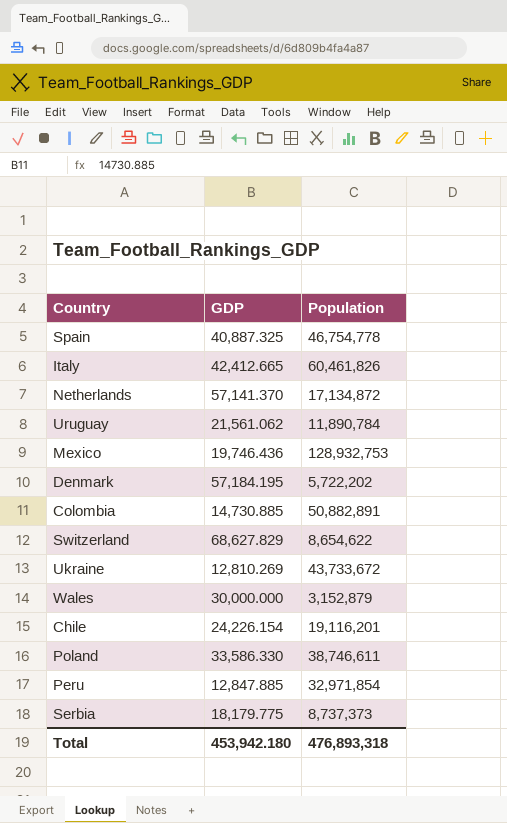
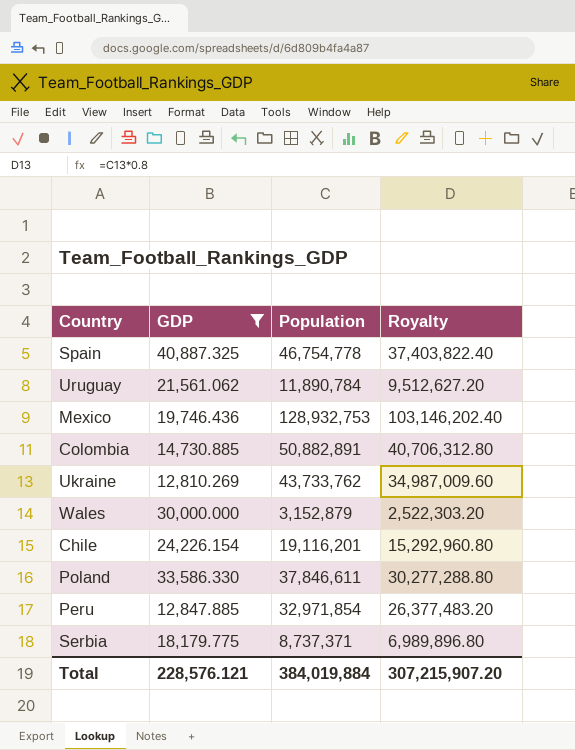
filter: none -> GDP <= 40,887.325
column Royalty | formula: none -> [Population] * 0.8
Ukraine | Population: 43,733,672 -> 43,733,762
Poland | Population: 38,746,611 -> 37,846,611
Serbia | Population: 8,737,373 -> 8,737,371
Total | GDP: 453,942.180 -> 228,576.121
Total | Population: 476,893,318 -> 384,019,884

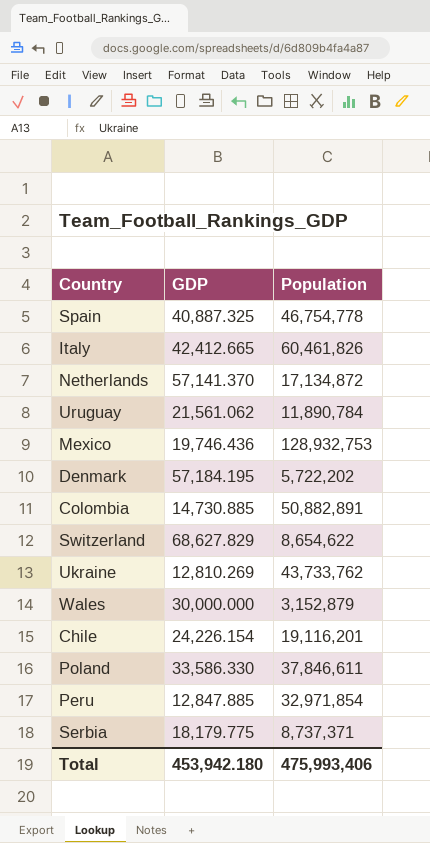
filter: GDP <= 40,887.325 -> none
column Royalty | formula: [Population] * 0.8 -> none
Total | GDP: 228,576.121 -> 453,942.180
Total | Population: 384,019,884 -> 475,993,406

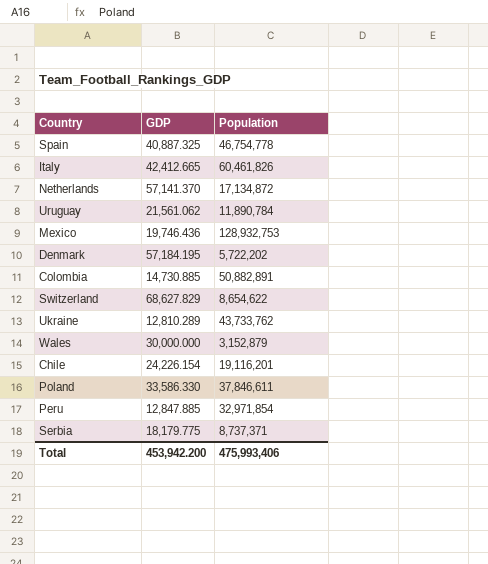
Ukraine | GDP: 12,810.269 -> 12,810.289
Total | GDP: 453,942.180 -> 453,942.200

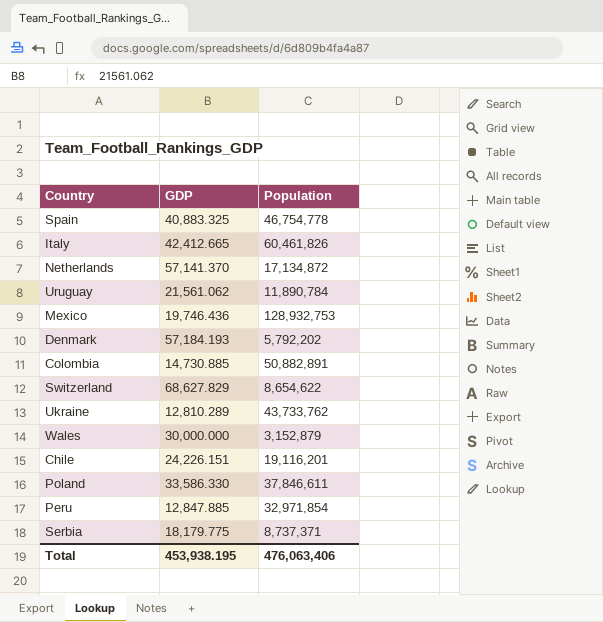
Spain | GDP: 40,887.325 -> 40,883.325
Denmark | GDP: 57,184.195 -> 57,184.193
Denmark | Population: 5,722,202 -> 5,792,202
Chile | GDP: 24,226.154 -> 24,226.151
Total | GDP: 453,942.200 -> 453,938.195
Total | Population: 475,993,406 -> 476,063,406

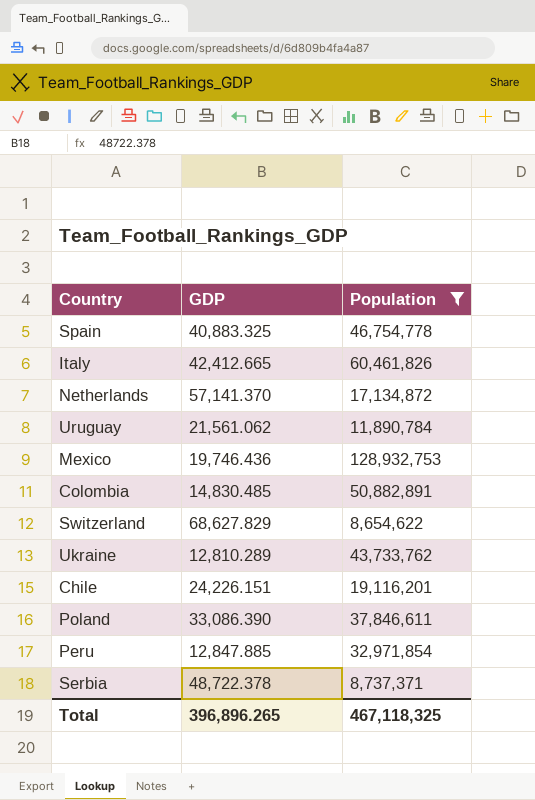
filter: none -> Population >= 8,654,622
Colombia | GDP: 14,730.885 -> 14,830.485
Poland | GDP: 33,586.330 -> 33,086.390
Serbia | GDP: 18,179.775 -> 48,722.378
Total | GDP: 453,938.195 -> 396,896.265
Total | Population: 476,063,406 -> 467,118,325

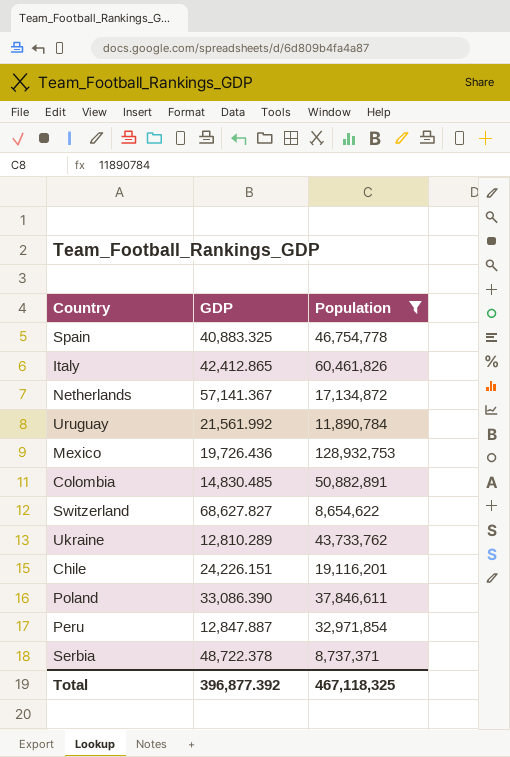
Italy | GDP: 42,412.665 -> 42,412.865
Netherlands | GDP: 57,141.370 -> 57,141.367
Uruguay | GDP: 21,561.062 -> 21,561.992
Mexico | GDP: 19,746.436 -> 19,726.436
Switzerland | GDP: 68,627.829 -> 68,627.827
Peru | GDP: 12,847.885 -> 12,847.887
Total | GDP: 396,896.265 -> 396,877.392

